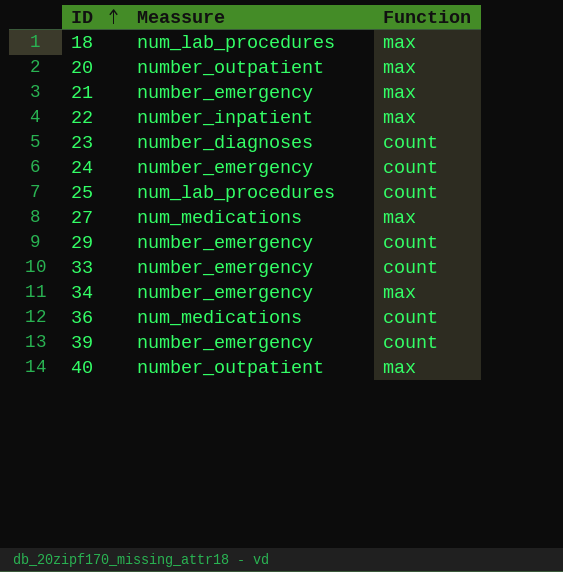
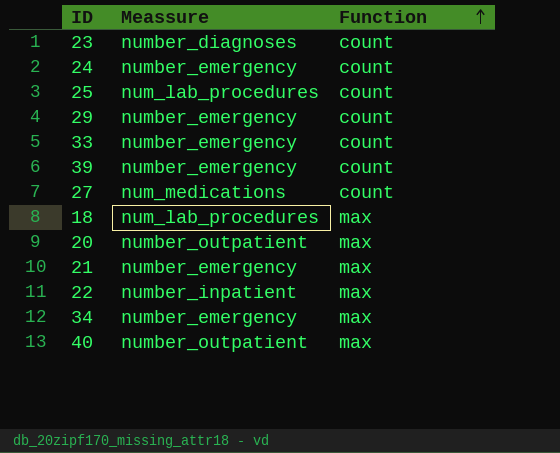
row order: ID ascending -> Function ascending
row 36: num_medications | count -> none
27 | Function: max -> count

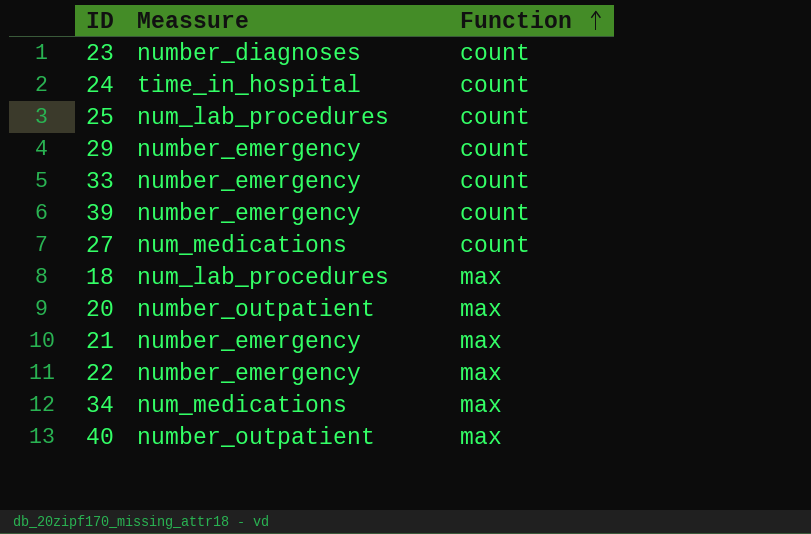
24 | Meassure: number_emergency -> time_in_hospital
22 | Meassure: number_inpatient -> number_emergency
34 | Meassure: number_emergency -> num_medications

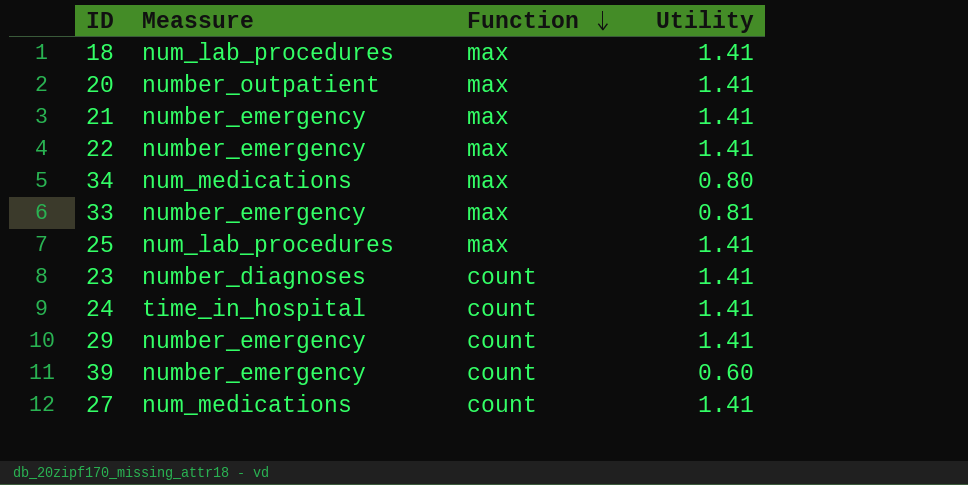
row order: Function ascending -> Function descending
column Utility | position: none -> 4
row 40: number_outpatient | max -> none
33 | Function: count -> max
25 | Function: count -> max

